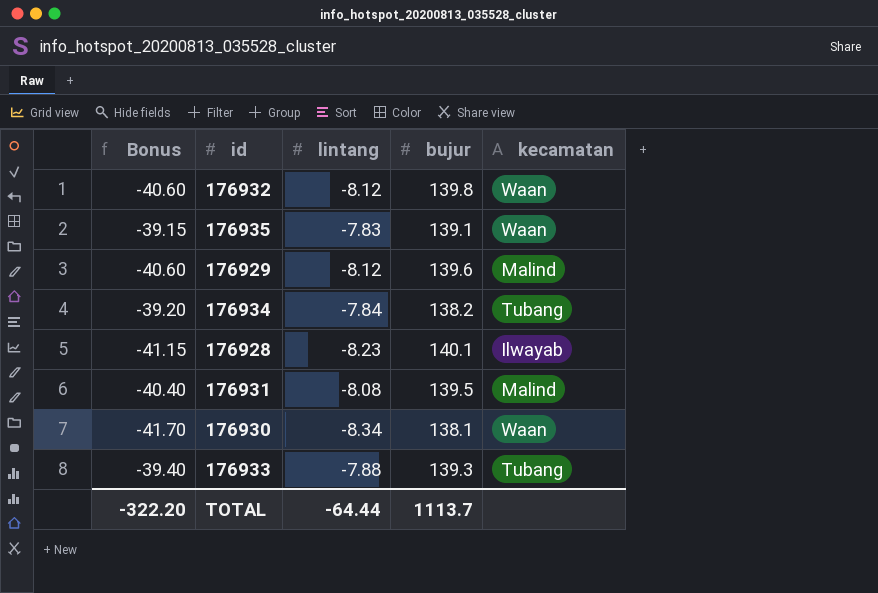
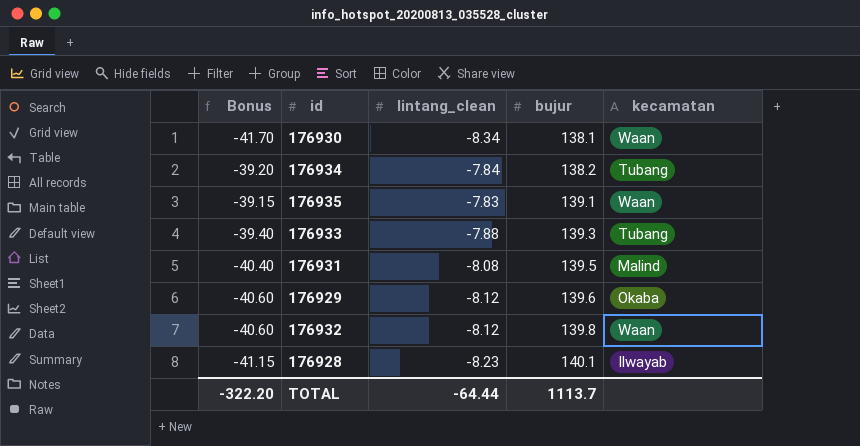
row order: none -> bujur ascending
column name: lintang -> lintang_clean
176929 | kecamatan: Malind -> Okaba

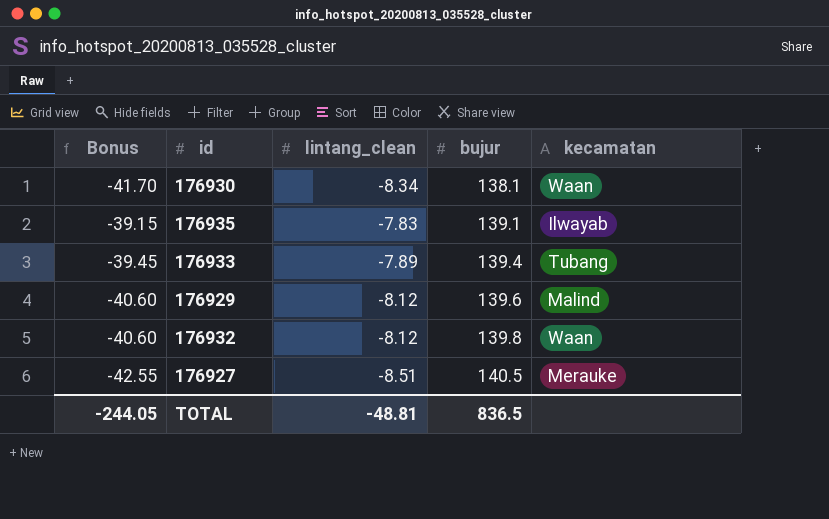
row 176934: -39.20 | -7.84 | 138.2 | Tubang -> none
row 176931: -40.40 | -8.08 | 139.5 | Malind -> none
row 176928: -41.15 | -8.23 | 140.1 | Ilwayab -> none
176935 | kecamatan: Waan -> Ilwayab
176933 | Bonus: -39.40 -> -39.45
176933 | lintang_clean: -7.88 -> -7.89
176933 | bujur: 139.3 -> 139.4
176929 | kecamatan: Okaba -> Malind
row 176927: none -> -42.55 | -8.51 | 140.5 | Merauke
TOTAL | Bonus: -322.20 -> -244.05
TOTAL | lintang_clean: -64.44 -> -48.81
TOTAL | bujur: 1113.7 -> 836.5

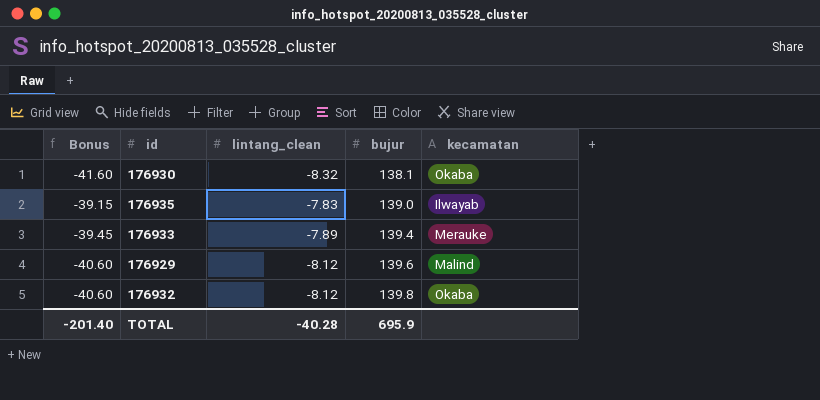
row 176927: -42.55 | -8.51 | 140.5 | Merauke -> none
176930 | Bonus: -41.70 -> -41.60
176930 | lintang_clean: -8.34 -> -8.32
176930 | kecamatan: Waan -> Okaba
176935 | bujur: 139.1 -> 139.0
176933 | kecamatan: Tubang -> Merauke
176932 | kecamatan: Waan -> Okaba
TOTAL | Bonus: -244.05 -> -201.40
TOTAL | lintang_clean: -48.81 -> -40.28
TOTAL | bujur: 836.5 -> 695.9

